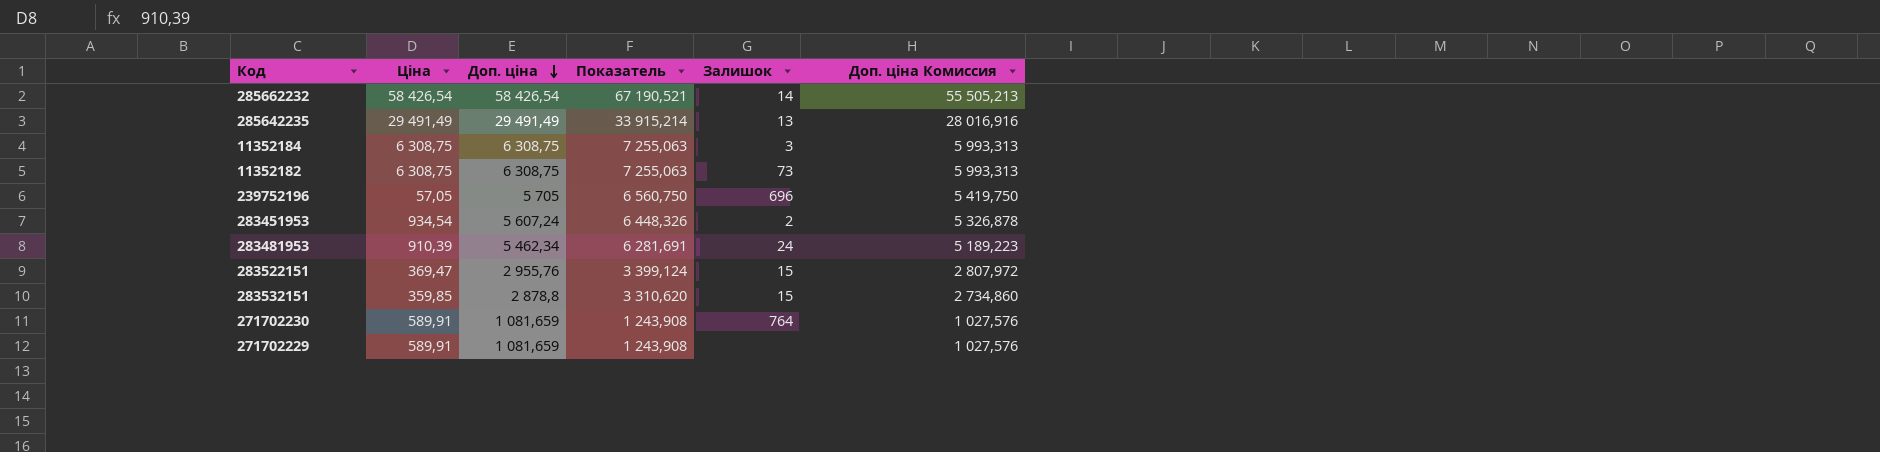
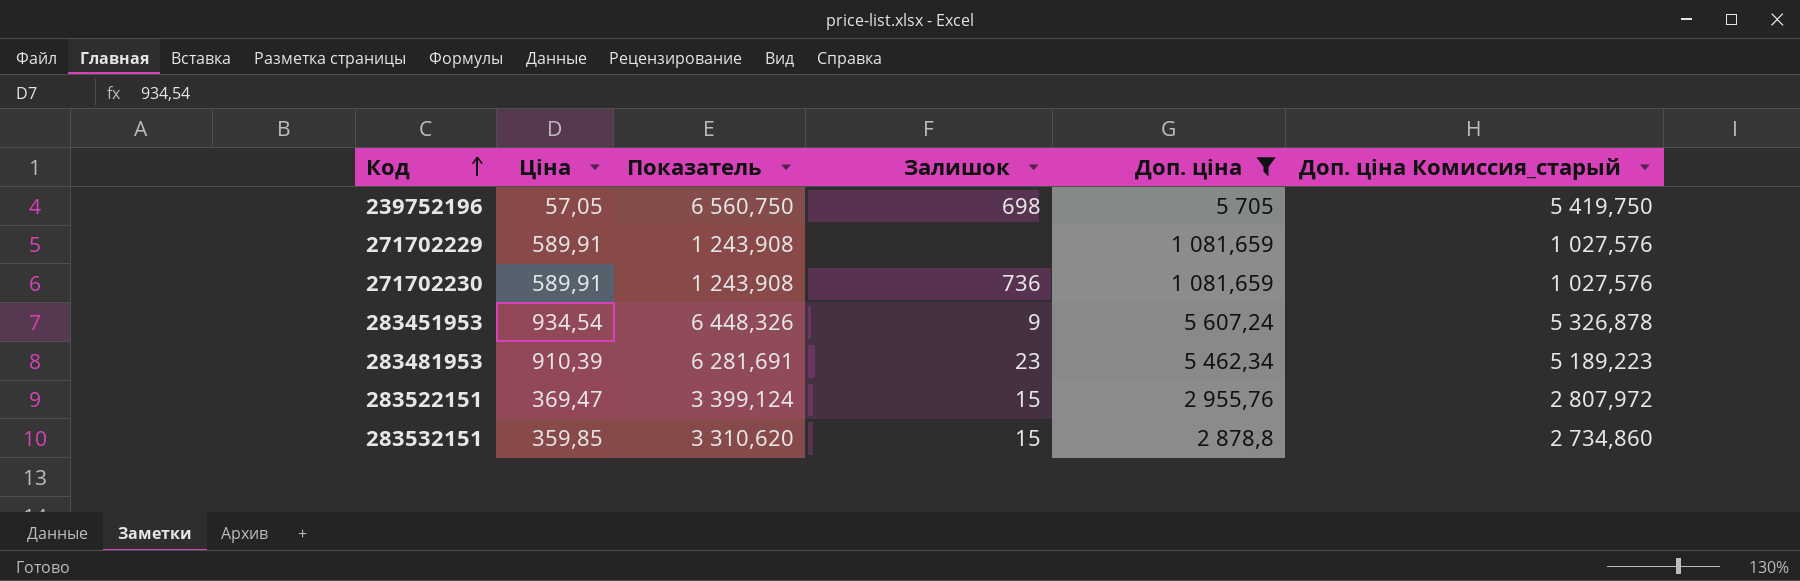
filter: none -> Доп. ціна <= 5 705
row order: Доп. ціна descending -> Код ascending
column Доп. ціна | position: 3 -> 5
column name: Доп. ціна Комиссия -> Доп. ціна Комиссия_старый
239752196 | Залишок: 696 -> 698
271702230 | Залишок: 764 -> 736
283451953 | Залишок: 2 -> 9
283481953 | Залишок: 24 -> 23

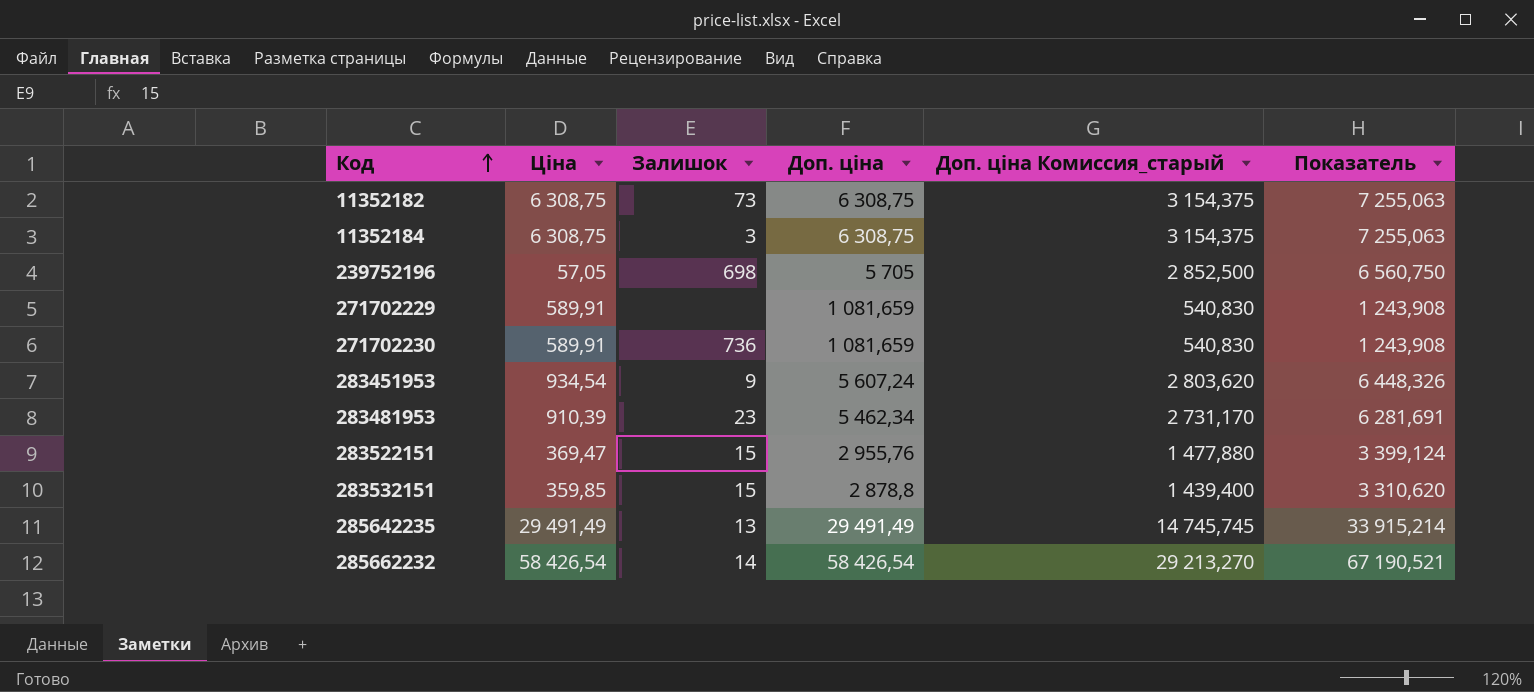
filter: Доп. ціна <= 5 705 -> none
column Доп. ціна Комиссия_старый | formula: [Доп. ціна] * 0,95 -> [Доп. ціна] * 0,5
column Показатель | position: 3 -> 6

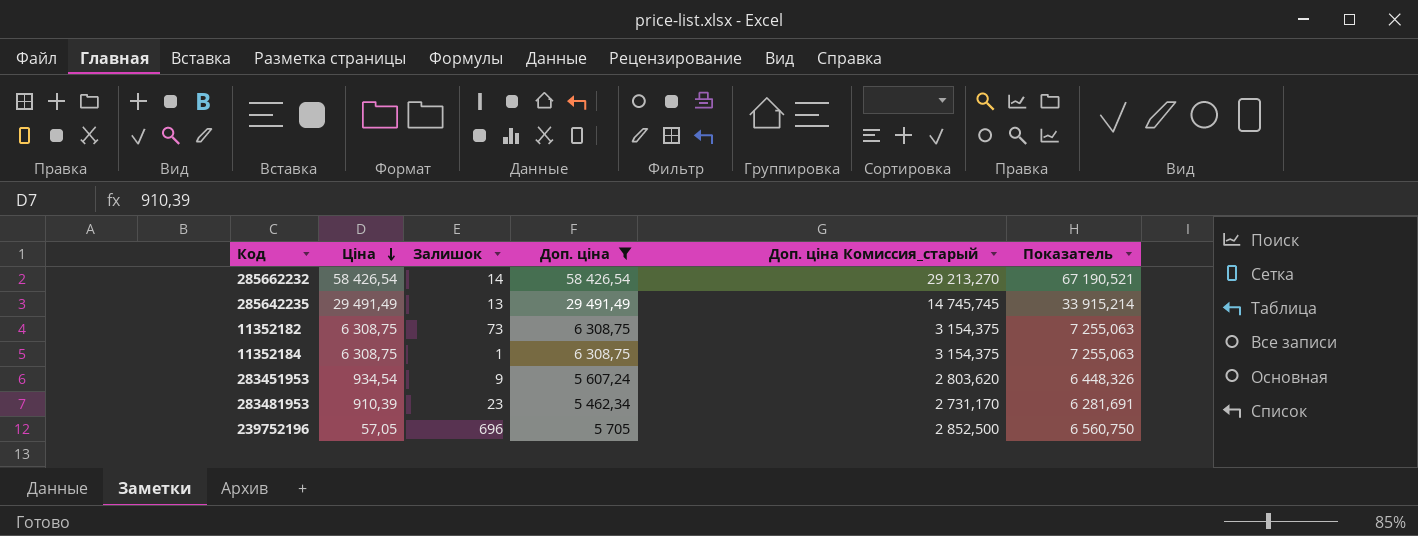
filter: none -> Доп. ціна >= 5 462,34
row order: Код ascending -> Ціна descending
11352184 | Залишок: 3 -> 1
239752196 | Залишок: 698 -> 696

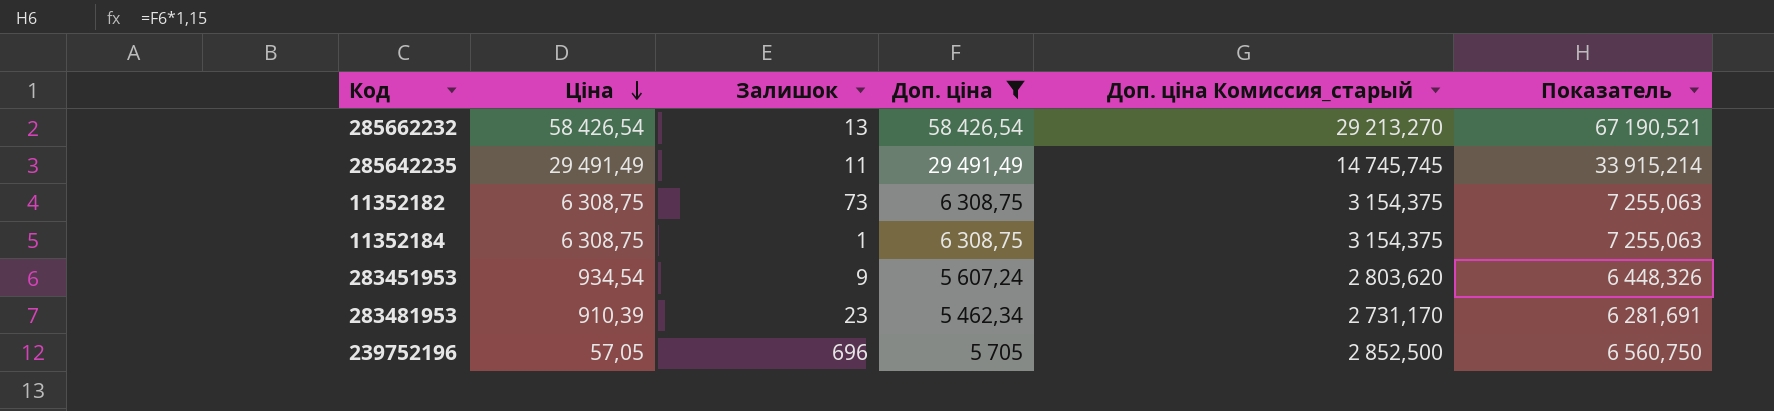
285662232 | Залишок: 14 -> 13
285642235 | Залишок: 13 -> 11

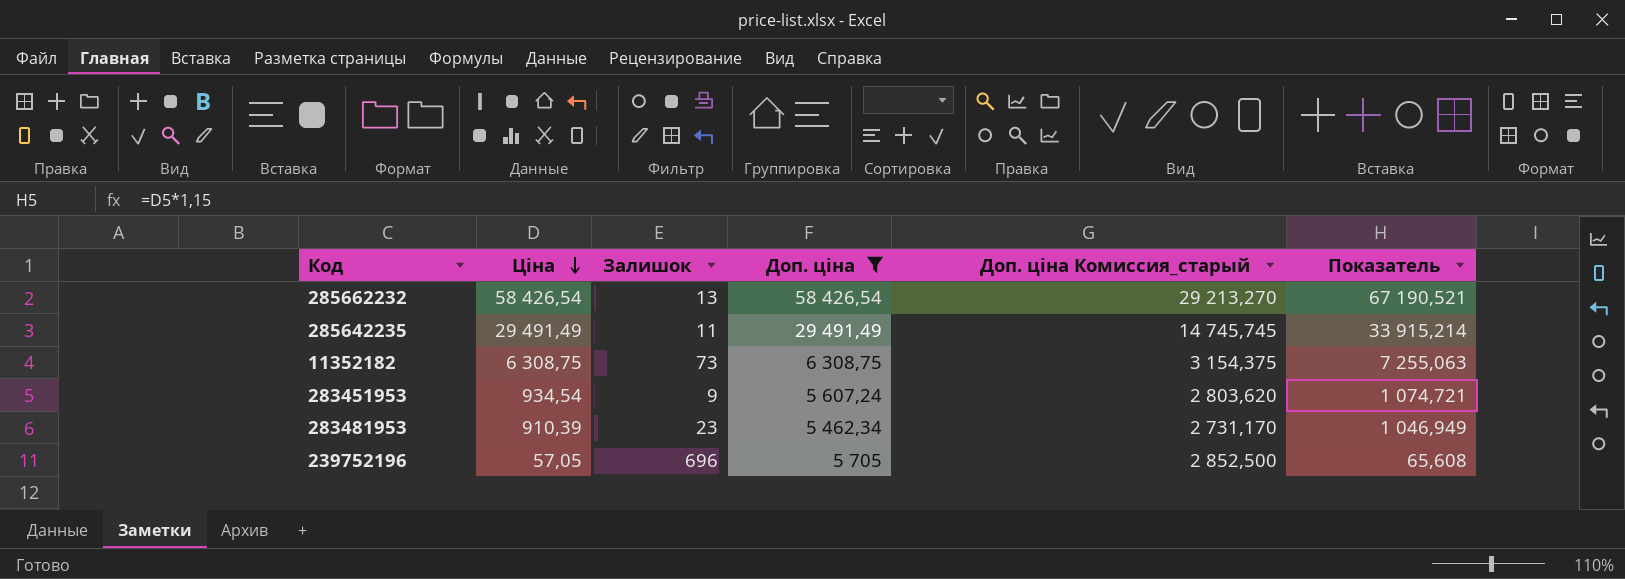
column Показатель | formula: [Доп. ціна] * 1,15 -> [Ціна] * 1,15
row 11352184: 6 308,75 | 1 | 6 308,75 | 3 154,375 | 7 255,063 -> none

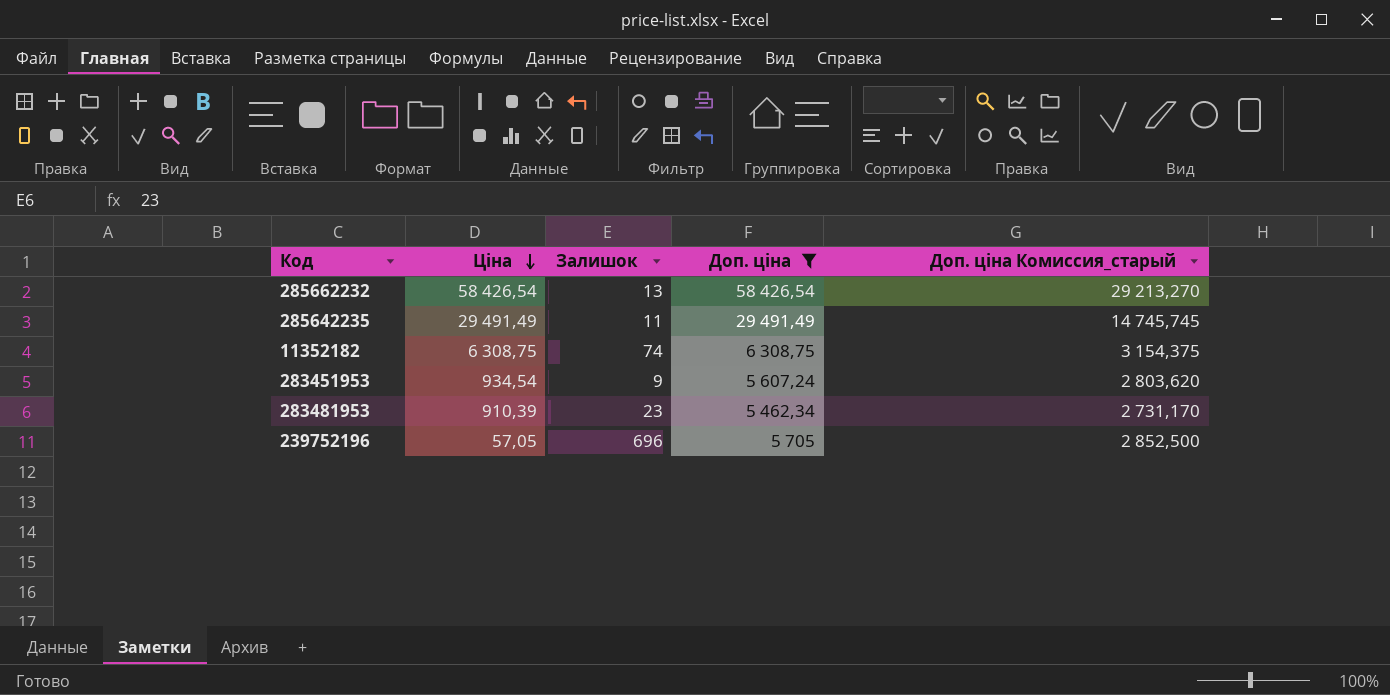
column Показатель | formula: [Ціна] * 1,15 -> none
11352182 | Залишок: 73 -> 74

